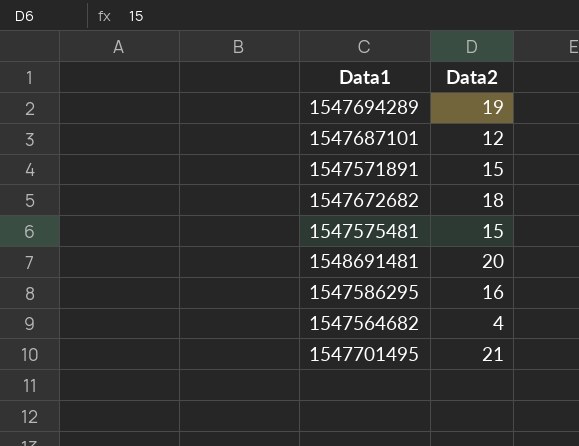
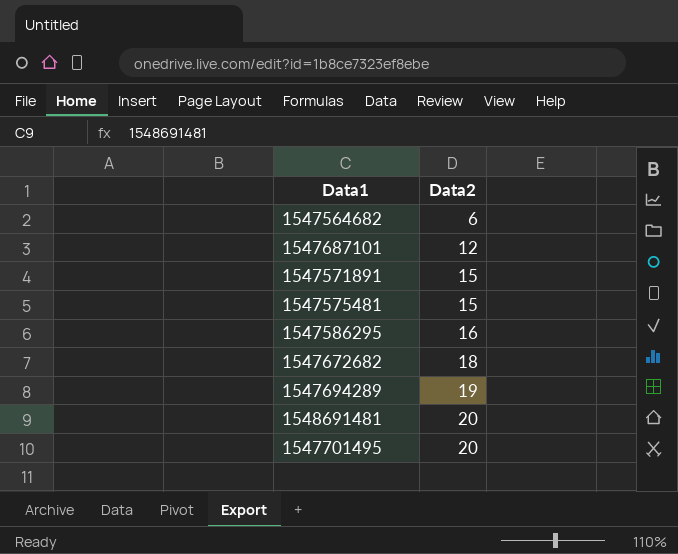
row order: none -> Data2 ascending
1547564682 | Data2: 4 -> 6
1547701495 | Data2: 21 -> 20

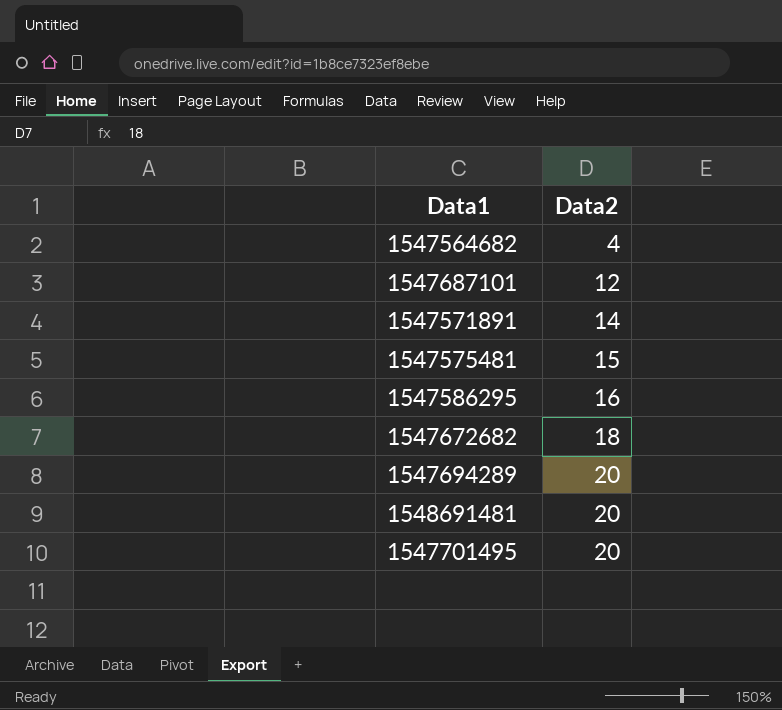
1547564682 | Data2: 6 -> 4
1547571891 | Data2: 15 -> 14
1547694289 | Data2: 19 -> 20

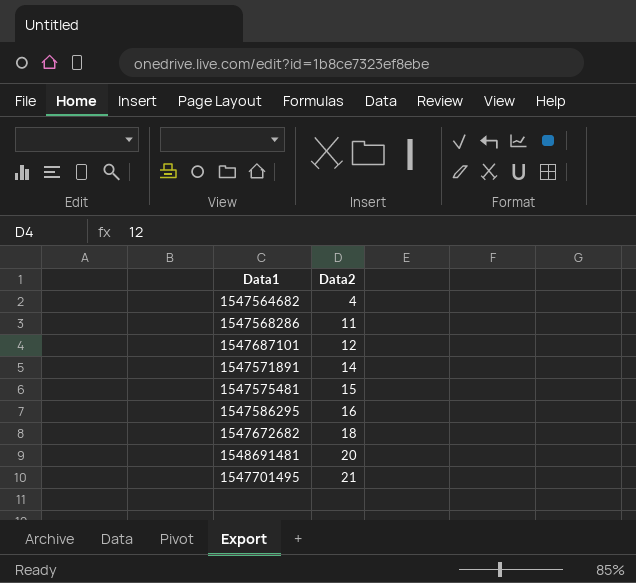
row 1547694289: 20 -> none
row 1547568286: none -> 11
1547701495 | Data2: 20 -> 21

